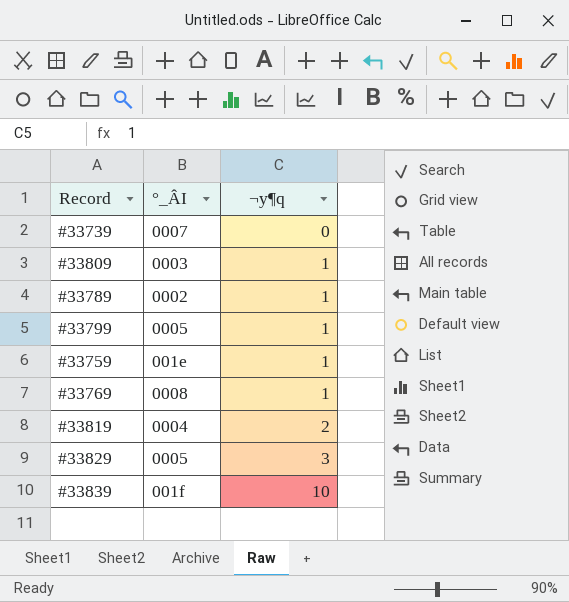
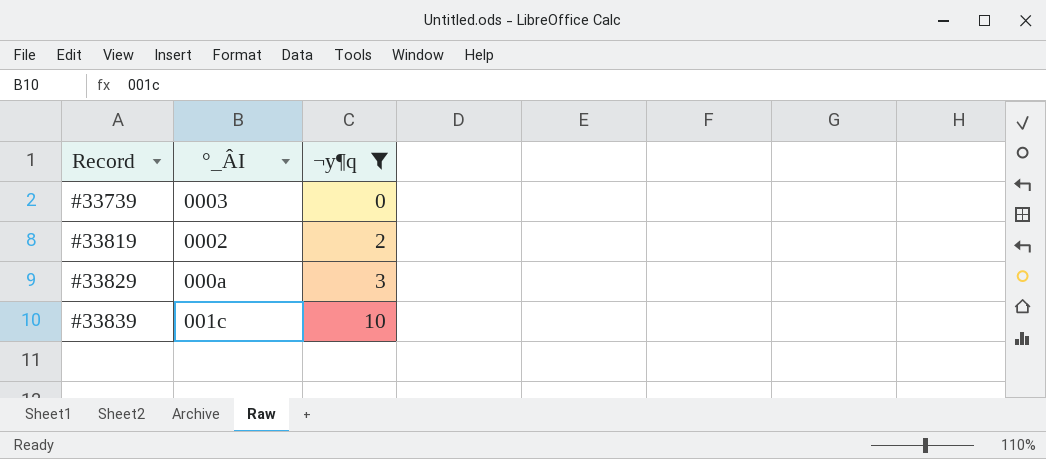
filter: none -> ¬y¶q != 1
#33739 | °_ÂI: 0007 -> 0003
#33819 | °_ÂI: 0004 -> 0002
#33829 | °_ÂI: 0005 -> 000a
#33839 | °_ÂI: 001f -> 001c

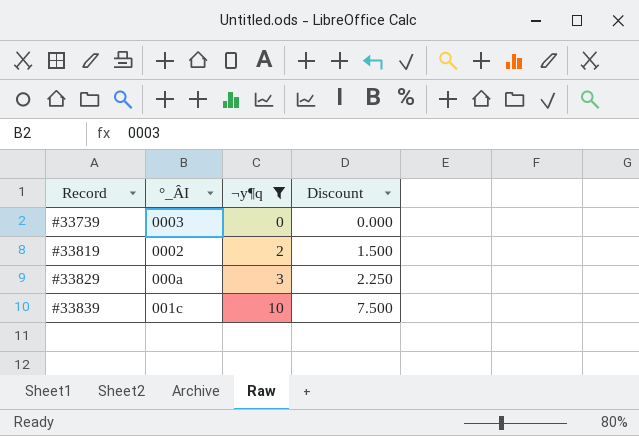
column Discount | formula: none -> [¬y¶q] * 0.75

